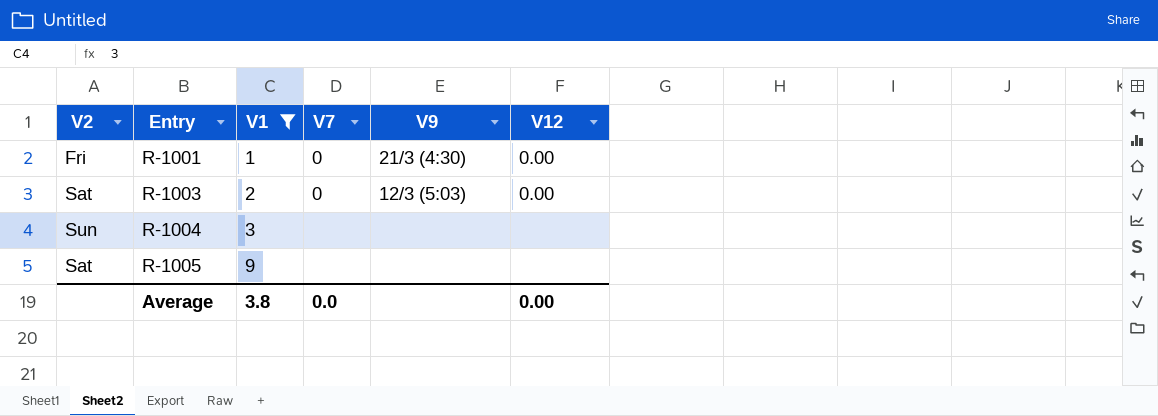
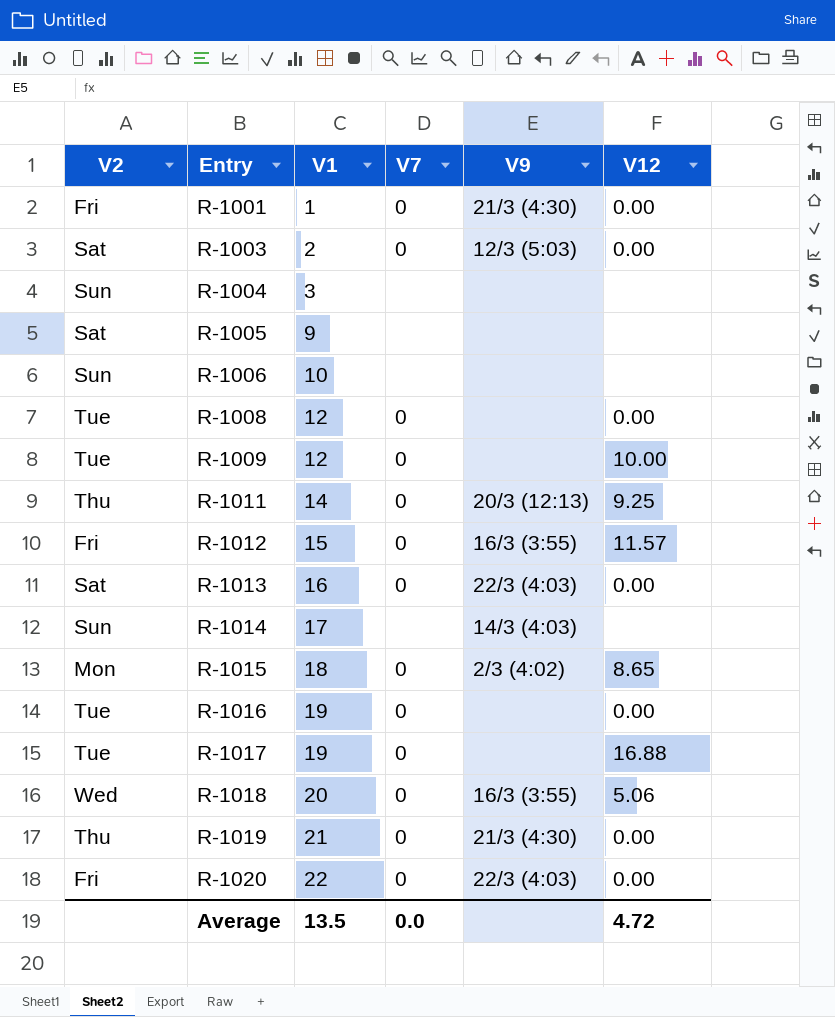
filter: V1 <= 9 -> none
Average | V1: 3.8 -> 13.5
Average | V12: 0.00 -> 4.72

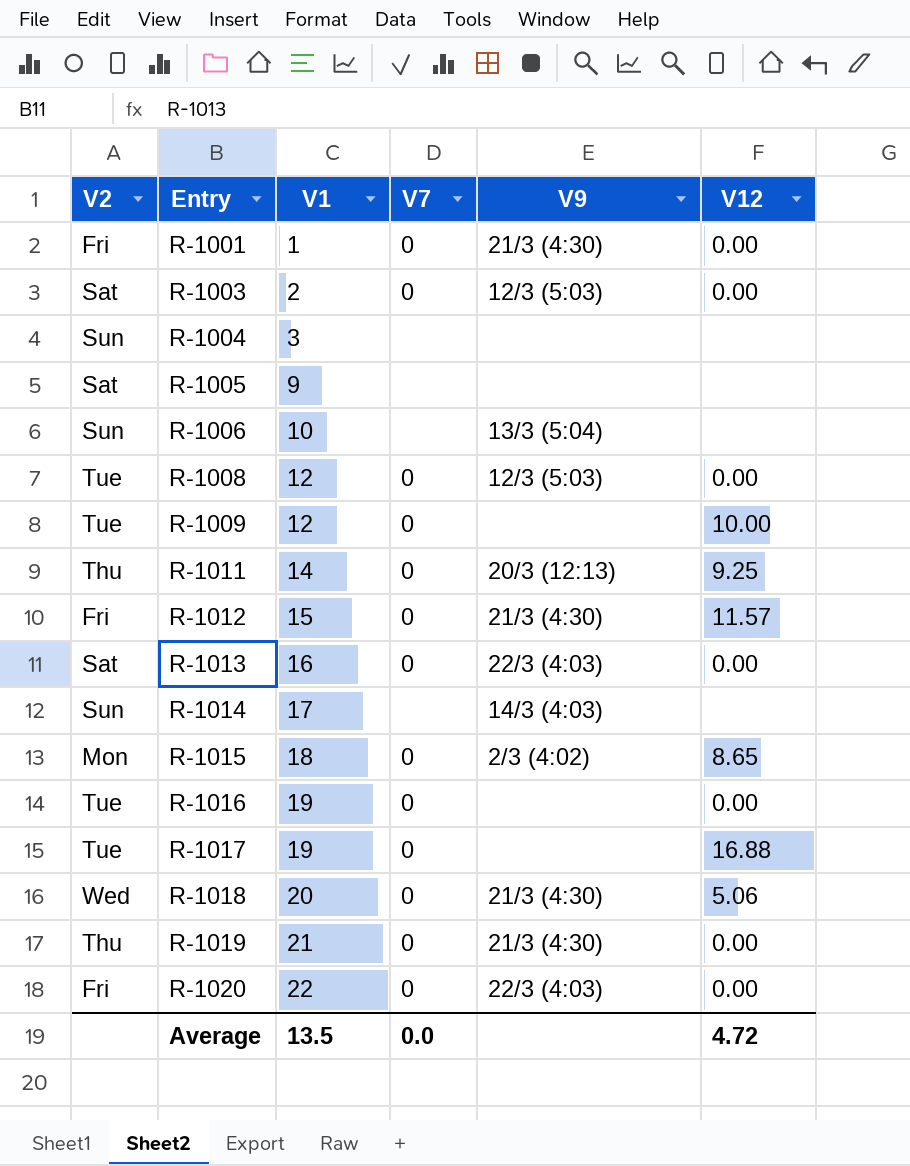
R-1006 | V9: none -> 13/3 (5:04)
R-1008 | V9: none -> 12/3 (5:03)
R-1012 | V9: 16/3 (3:55) -> 21/3 (4:30)
R-1018 | V9: 16/3 (3:55) -> 21/3 (4:30)

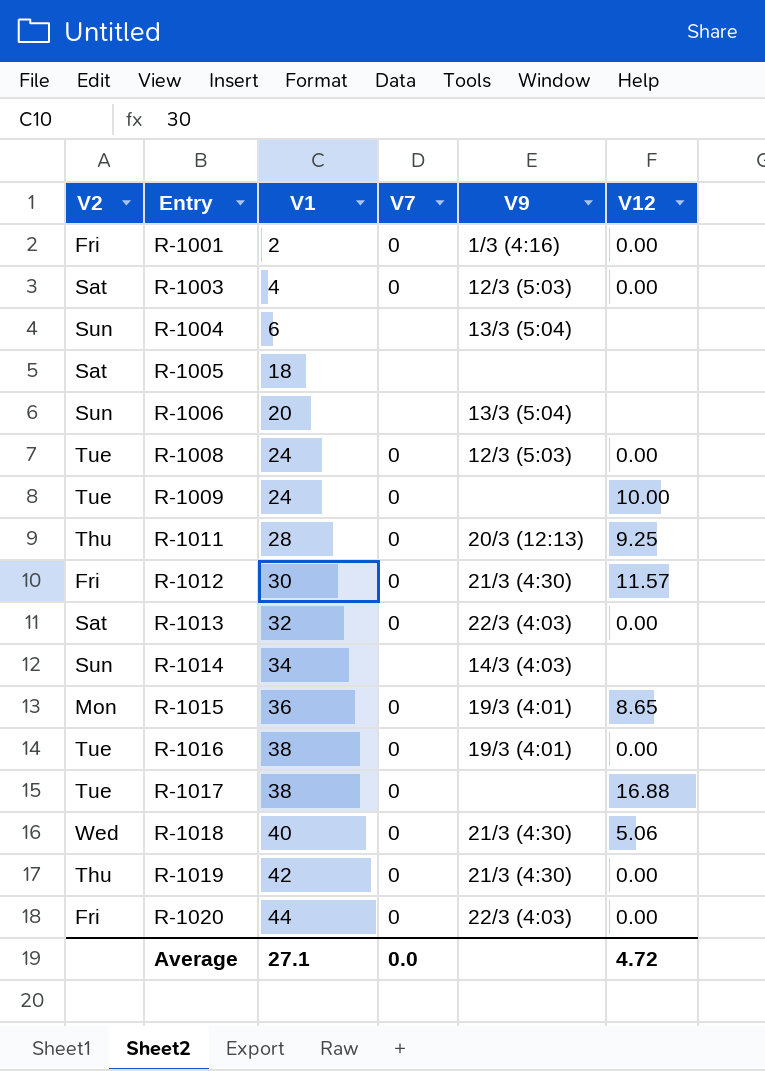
R-1001 | V1: 1 -> 2
R-1001 | V9: 21/3 (4:30) -> 1/3 (4:16)
R-1003 | V1: 2 -> 4
R-1004 | V1: 3 -> 6
R-1004 | V9: none -> 13/3 (5:04)
R-1005 | V1: 9 -> 18
R-1006 | V1: 10 -> 20
R-1008 | V1: 12 -> 24
R-1009 | V1: 12 -> 24
R-1011 | V1: 14 -> 28
R-1012 | V1: 15 -> 30
R-1013 | V1: 16 -> 32
R-1014 | V1: 17 -> 34
R-1015 | V1: 18 -> 36
R-1015 | V9: 2/3 (4:02) -> 19/3 (4:01)
R-1016 | V1: 19 -> 38
R-1016 | V9: none -> 19/3 (4:01)
R-1017 | V1: 19 -> 38
R-1018 | V1: 20 -> 40
R-1019 | V1: 21 -> 42
R-1020 | V1: 22 -> 44
Average | V1: 13.5 -> 27.1

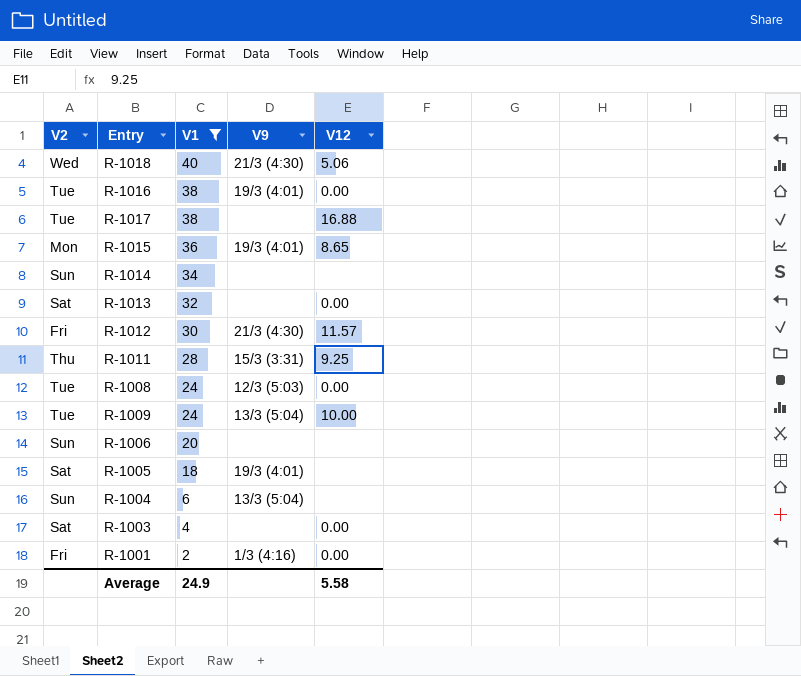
filter: none -> V1 <= 40
row order: Entry ascending -> V1 descending
column V7 | position: 4 -> none
R-1014 | V9: 14/3 (4:03) -> none
R-1013 | V9: 22/3 (4:03) -> none
R-1011 | V9: 20/3 (12:13) -> 15/3 (3:31)
R-1009 | V9: none -> 13/3 (5:04)
R-1006 | V9: 13/3 (5:04) -> none
R-1005 | V9: none -> 19/3 (4:01)
R-1003 | V9: 12/3 (5:03) -> none
Average | V1: 27.1 -> 24.9
Average | V12: 4.72 -> 5.58

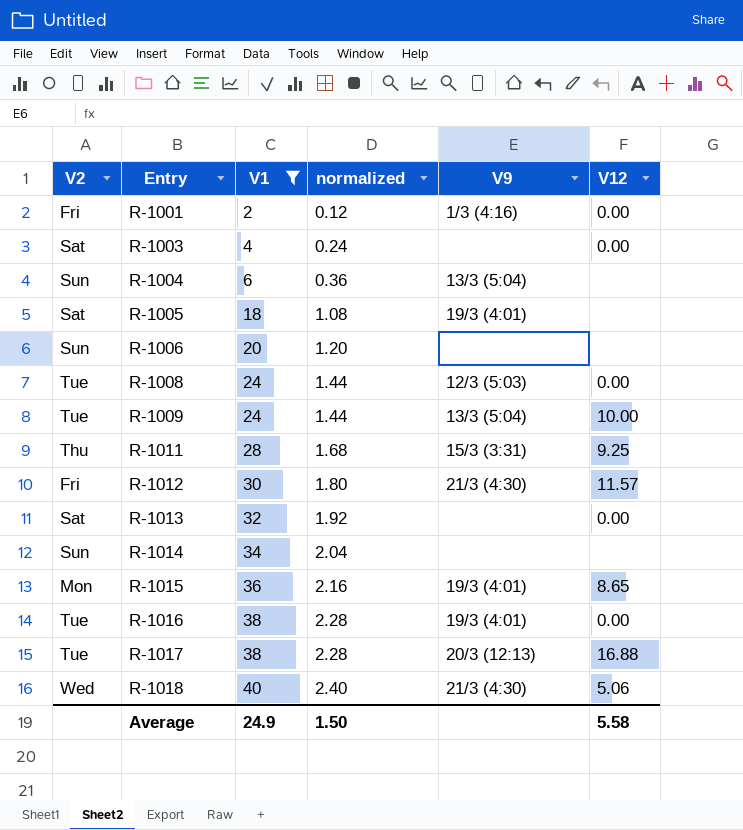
row order: V1 descending -> Entry ascending
column normalized | formula: none -> [V1] * 0.06
R-1017 | V9: none -> 20/3 (12:13)

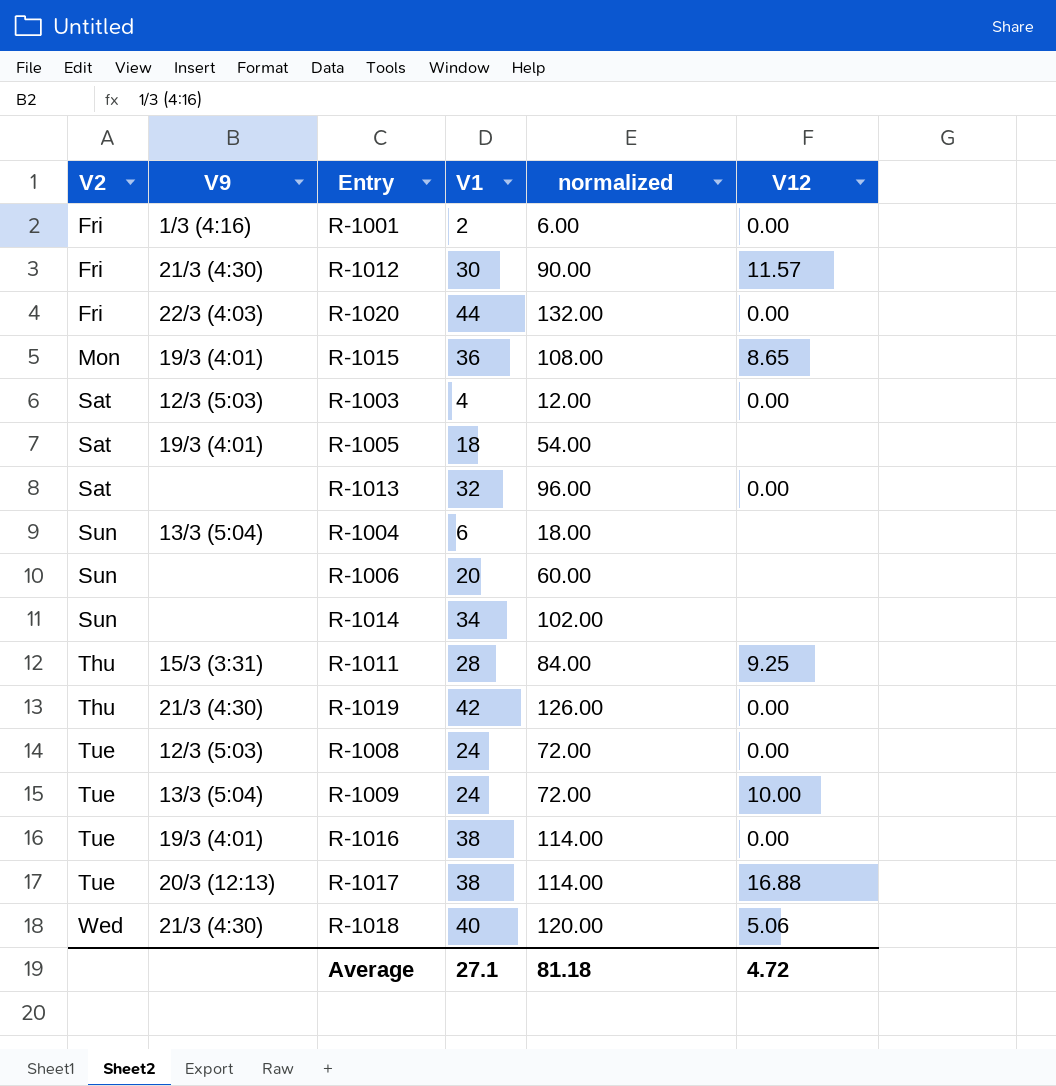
filter: V1 <= 40 -> none
row order: Entry ascending -> V2 ascending
column V9 | position: 5 -> 2
column normalized | formula: [V1] * 0.06 -> [V1] * 3
R-1003 | V9: none -> 12/3 (5:03)
Average | V1: 24.9 -> 27.1
Average | normalized: 1.50 -> 81.18
Average | V12: 5.58 -> 4.72

